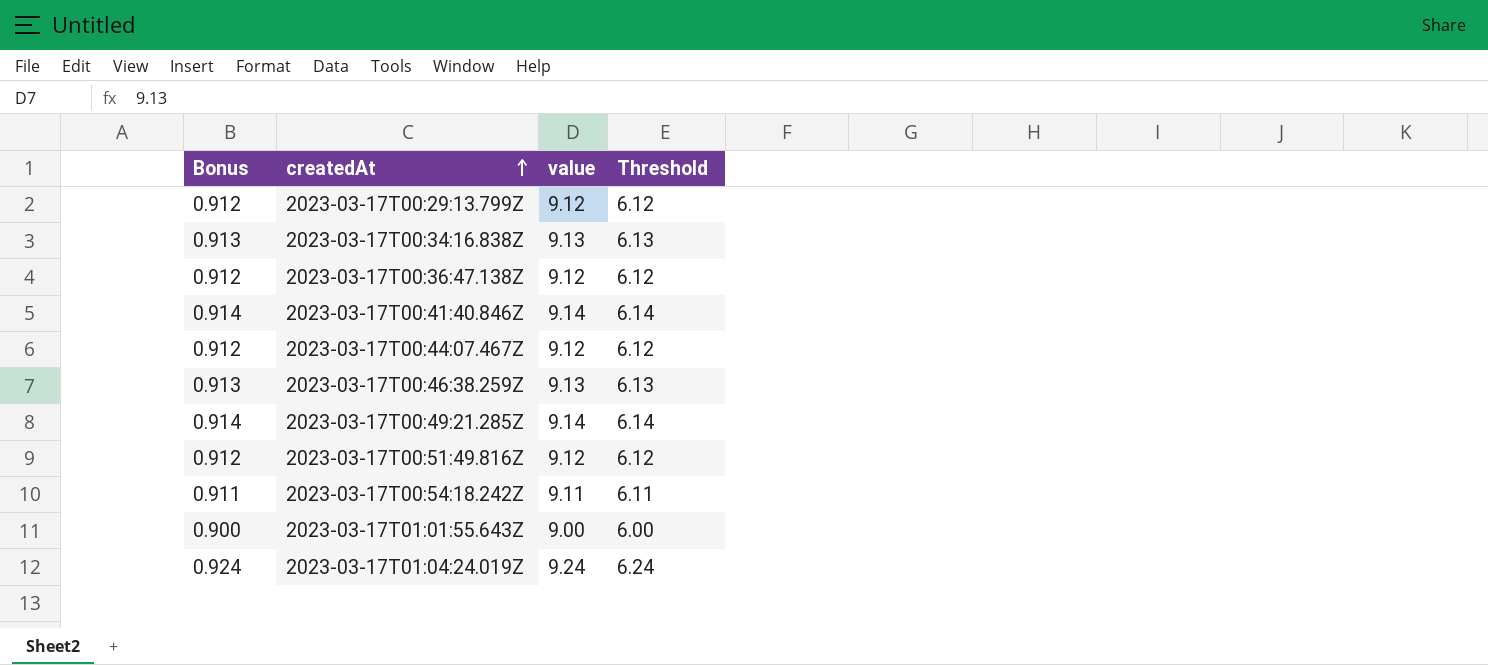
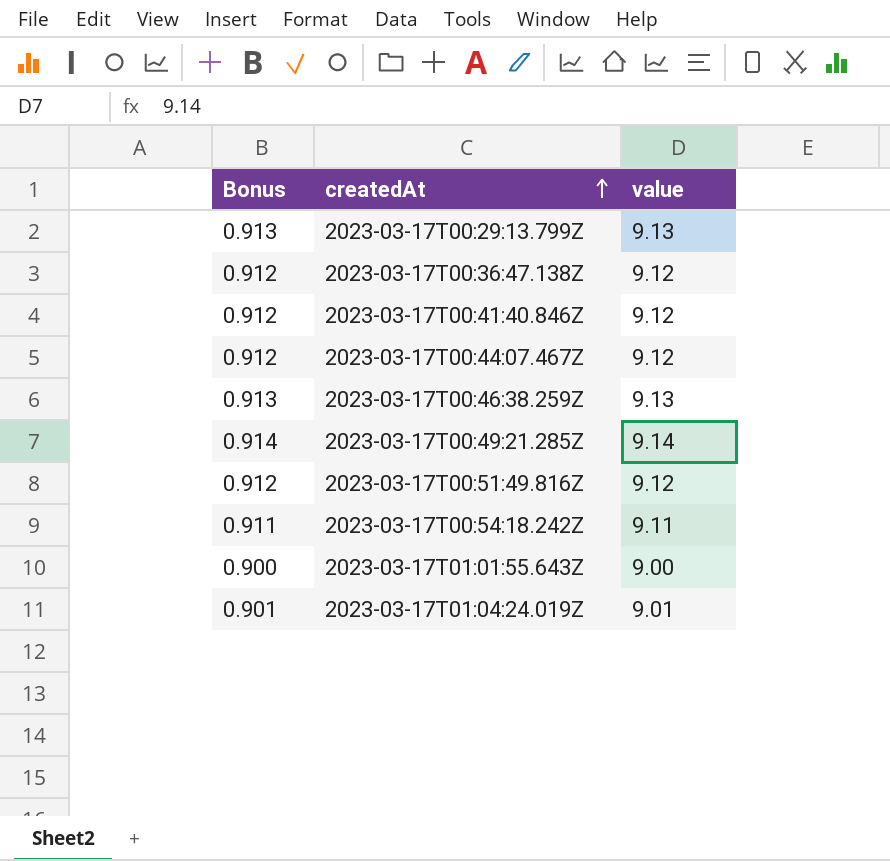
column Threshold | formula: [value] - 3 -> none
row 2023-03-17T00:34:16.838Z: 0.913 | 9.13 | 6.13 -> none
2023-03-17T00:29:13.799Z | Bonus: 0.912 -> 0.913
2023-03-17T00:29:13.799Z | value: 9.12 -> 9.13
2023-03-17T00:41:40.846Z | Bonus: 0.914 -> 0.912
2023-03-17T00:41:40.846Z | value: 9.14 -> 9.12
2023-03-17T01:04:24.019Z | Bonus: 0.924 -> 0.901
2023-03-17T01:04:24.019Z | value: 9.24 -> 9.01

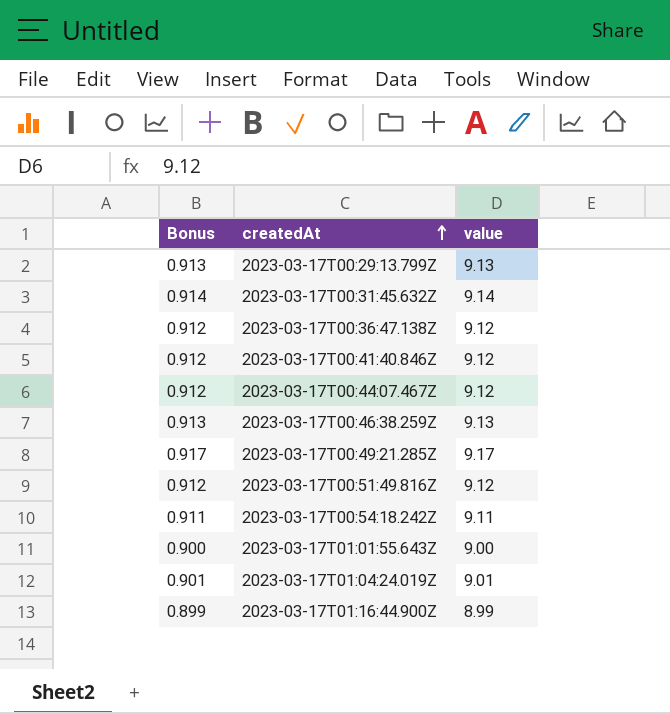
row 2023-03-17T00:31:45.632Z: none -> 0.914 | 9.14
2023-03-17T00:49:21.285Z | Bonus: 0.914 -> 0.917
2023-03-17T00:49:21.285Z | value: 9.14 -> 9.17
row 2023-03-17T01:16:44.900Z: none -> 0.899 | 8.99

